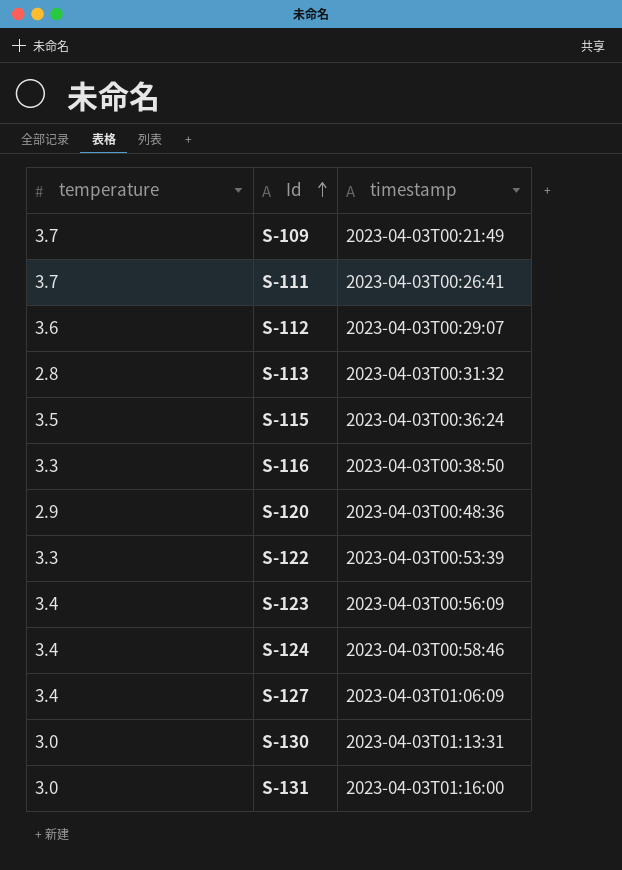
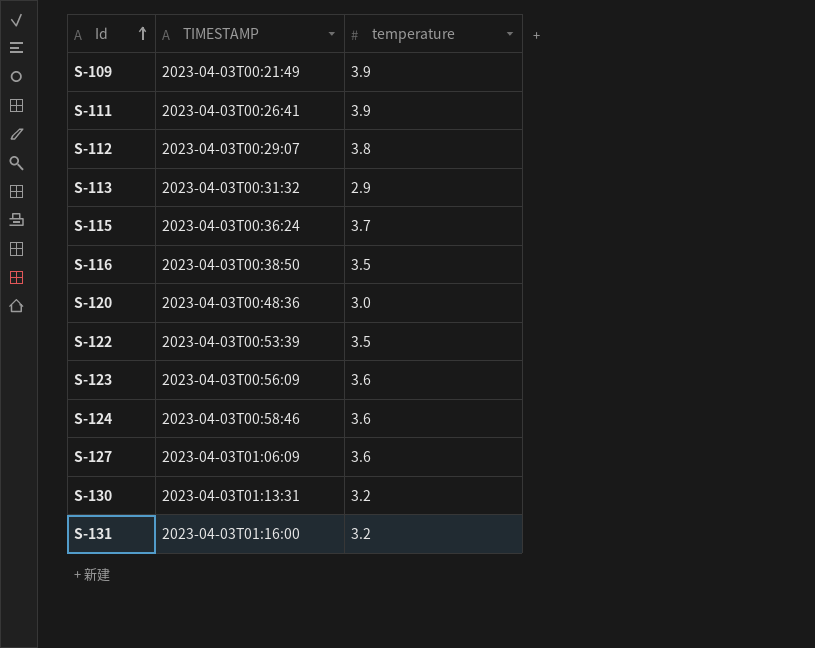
column name: timestamp -> TIMESTAMP
column temperature | position: 1 -> 3
S-109 | temperature: 3.7 -> 3.9
S-111 | temperature: 3.7 -> 3.9
S-112 | temperature: 3.6 -> 3.8
S-113 | temperature: 2.8 -> 2.9
S-115 | temperature: 3.5 -> 3.7
S-116 | temperature: 3.3 -> 3.5
S-120 | temperature: 2.9 -> 3.0
S-122 | temperature: 3.3 -> 3.5
S-123 | temperature: 3.4 -> 3.6
S-124 | temperature: 3.4 -> 3.6
S-127 | temperature: 3.4 -> 3.6
S-130 | temperature: 3.0 -> 3.2
S-131 | temperature: 3.0 -> 3.2

